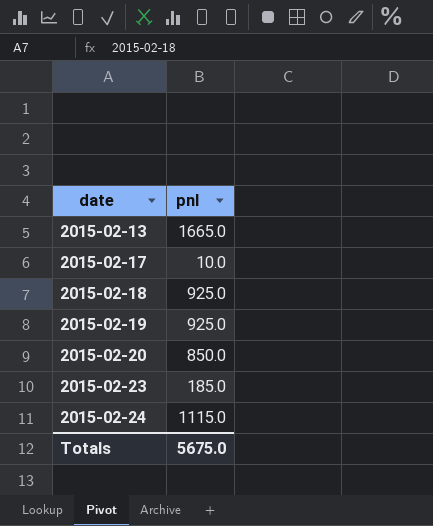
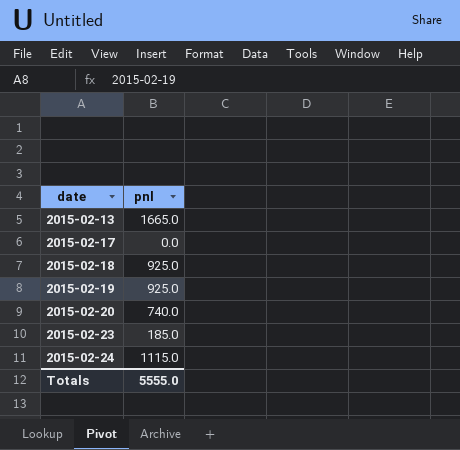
2015-02-17 | pnl: 10.0 -> 0.0
2015-02-20 | pnl: 850.0 -> 740.0
Totals | pnl: 5675.0 -> 5555.0

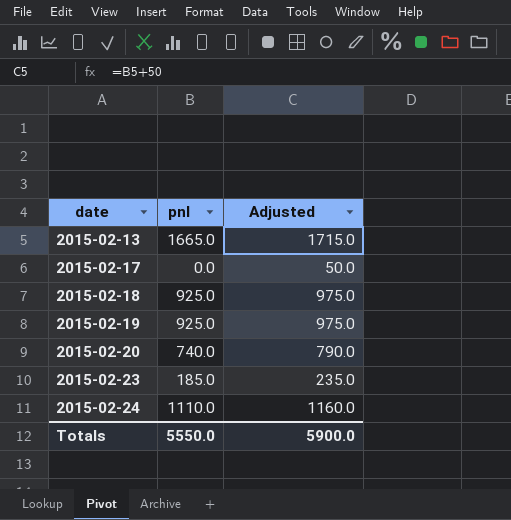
column Adjusted | formula: none -> [pnl] + 50
2015-02-24 | pnl: 1115.0 -> 1110.0
Totals | pnl: 5555.0 -> 5550.0

